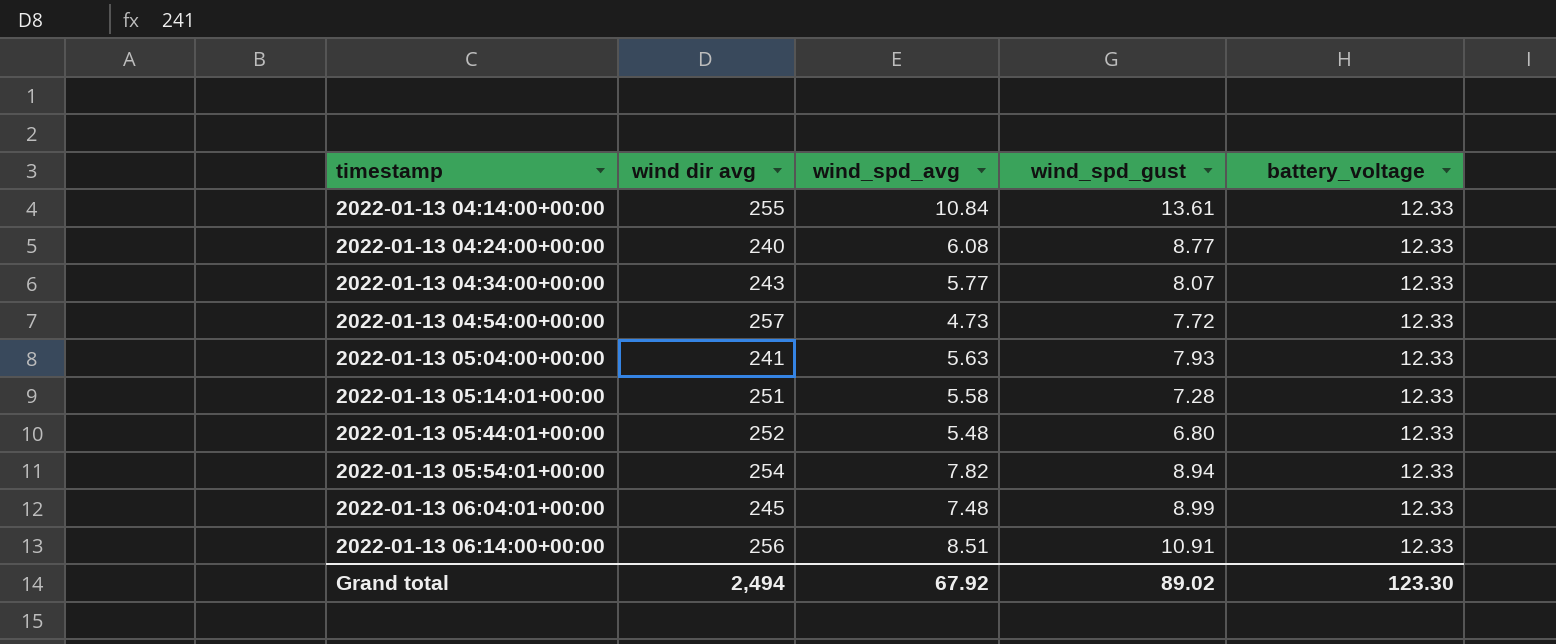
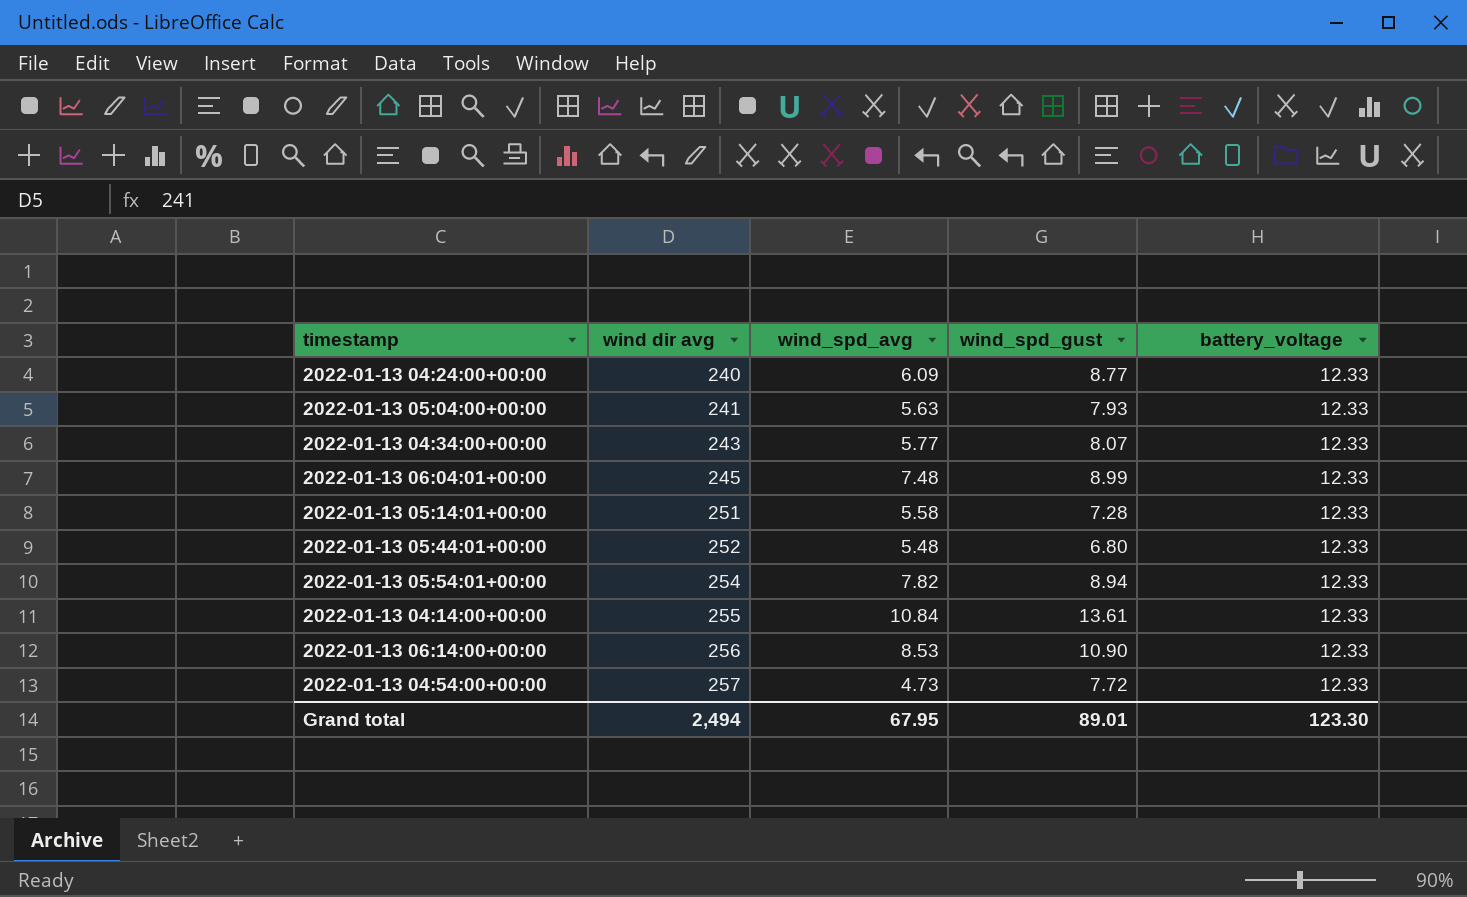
row order: timestamp ascending -> wind dir avg ascending
2022-01-13 04:24:00+00:00 | wind_spd_avg: 6.08 -> 6.09
2022-01-13 06:14:00+00:00 | wind_spd_avg: 8.51 -> 8.53
2022-01-13 06:14:00+00:00 | wind_spd_gust: 10.91 -> 10.90
Grand total | wind_spd_avg: 67.92 -> 67.95
Grand total | wind_spd_gust: 89.02 -> 89.01

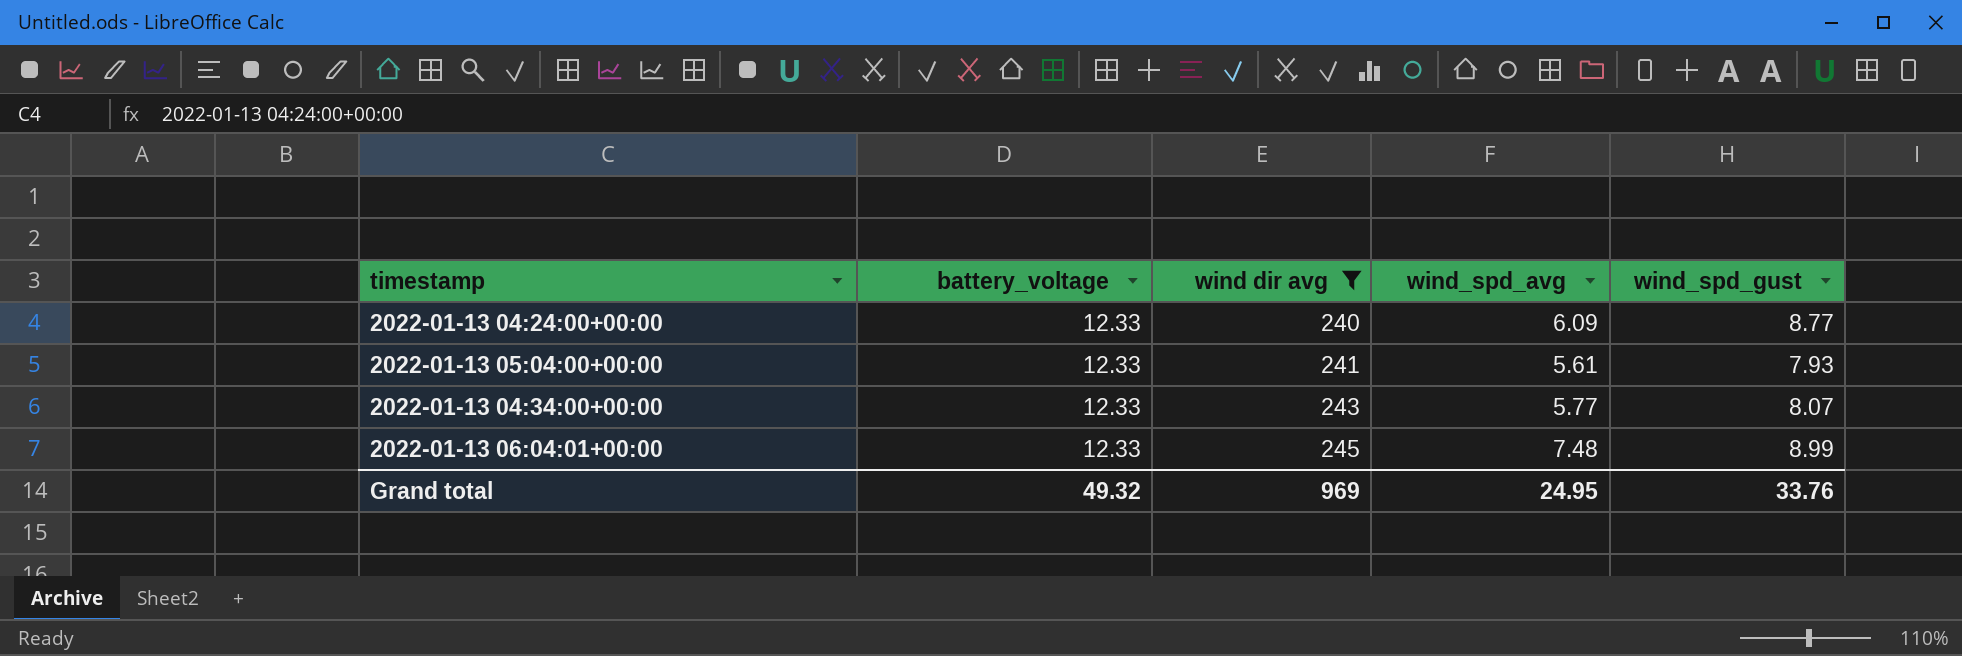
filter: none -> wind dir avg <= 245
column battery_voltage | position: 5 -> 2
2022-01-13 05:04:00+00:00 | wind_spd_avg: 5.63 -> 5.61
Grand total | battery_voltage: 123.30 -> 49.32
Grand total | wind dir avg: 2,494 -> 969
Grand total | wind_spd_avg: 67.95 -> 24.95
Grand total | wind_spd_gust: 89.01 -> 33.76

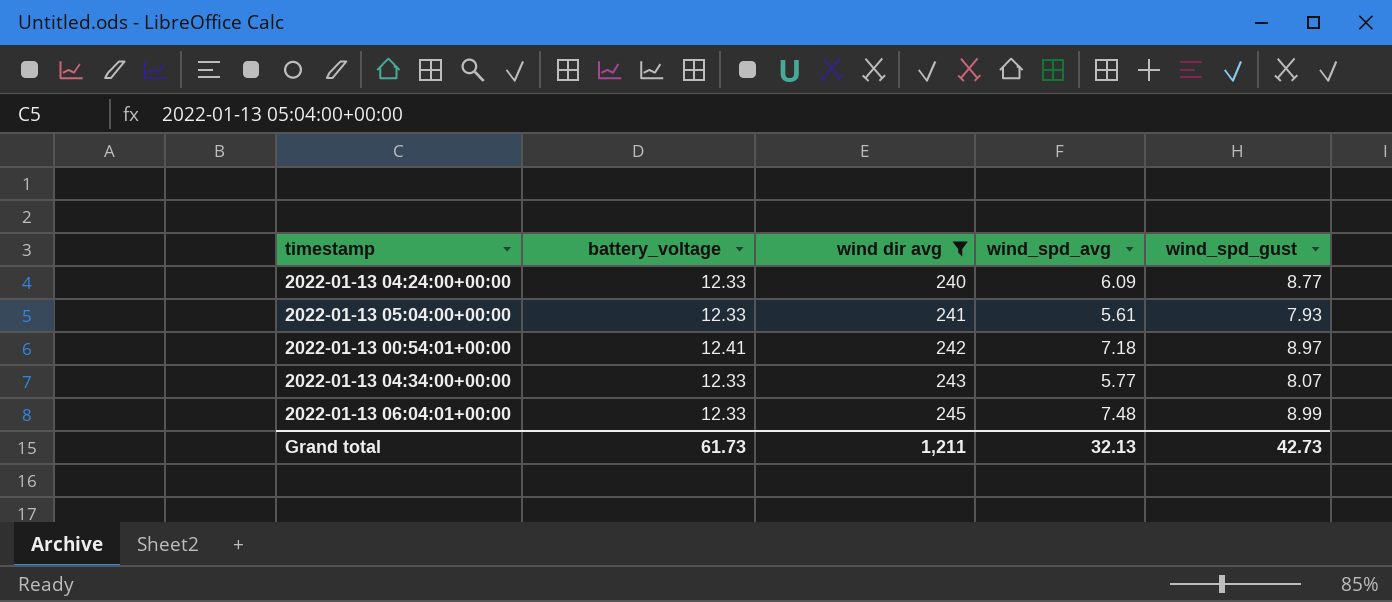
row 2022-01-13 00:54:01+00:00: none -> 12.41 | 242 | 7.18 | 8.97
Grand total | battery_voltage: 49.32 -> 61.73
Grand total | wind dir avg: 969 -> 1,211
Grand total | wind_spd_avg: 24.95 -> 32.13
Grand total | wind_spd_gust: 33.76 -> 42.73

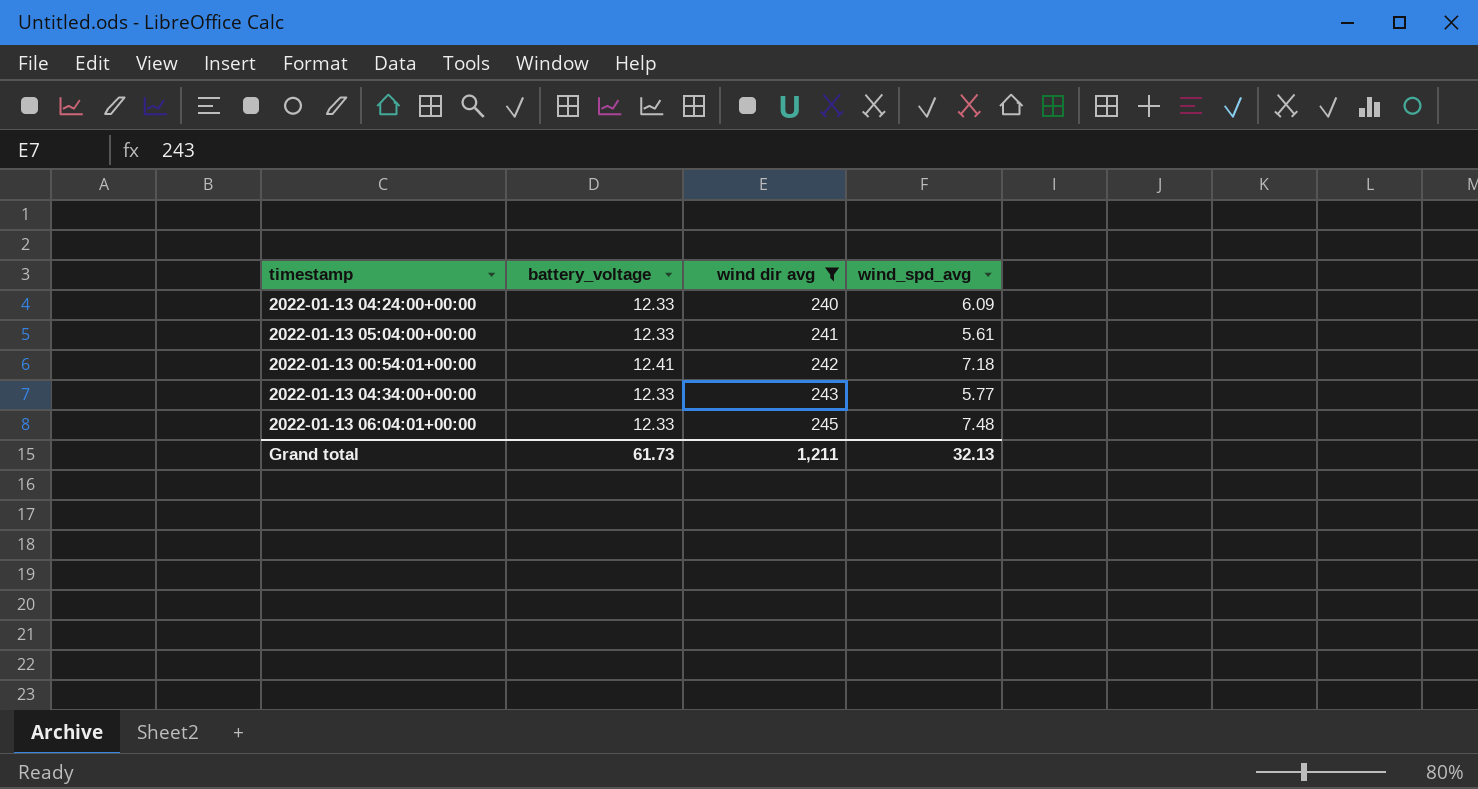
column wind_spd_gust | position: 5 -> none

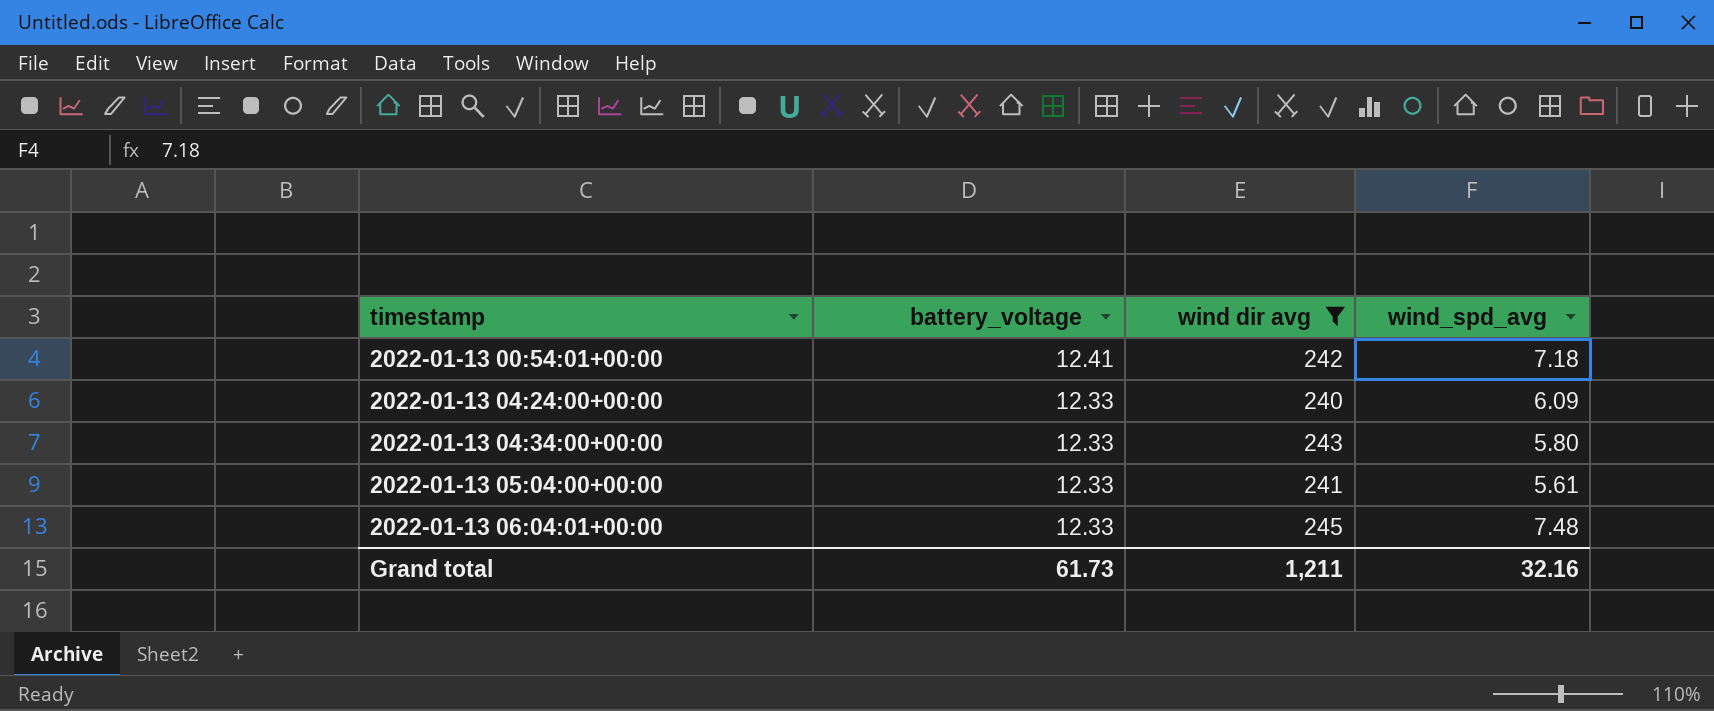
row order: wind dir avg ascending -> timestamp ascending
2022-01-13 04:34:00+00:00 | wind_spd_avg: 5.77 -> 5.80
Grand total | wind_spd_avg: 32.13 -> 32.16

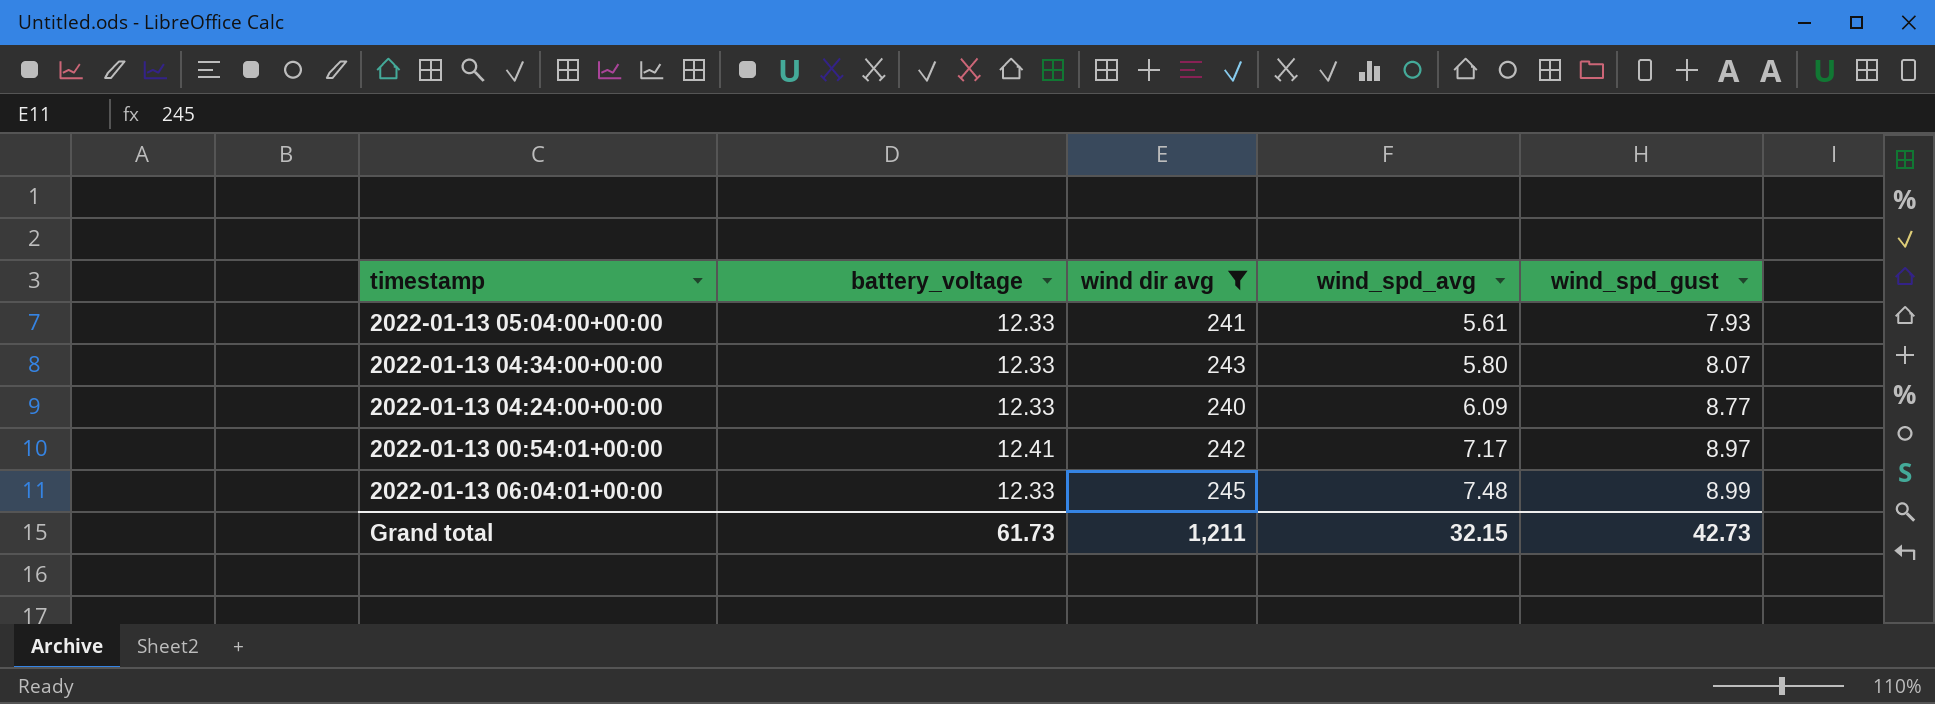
row order: timestamp ascending -> wind_spd_avg ascending
column wind_spd_gust | position: none -> 5
2022-01-13 00:54:01+00:00 | wind_spd_avg: 7.18 -> 7.17
Grand total | wind_spd_avg: 32.16 -> 32.15

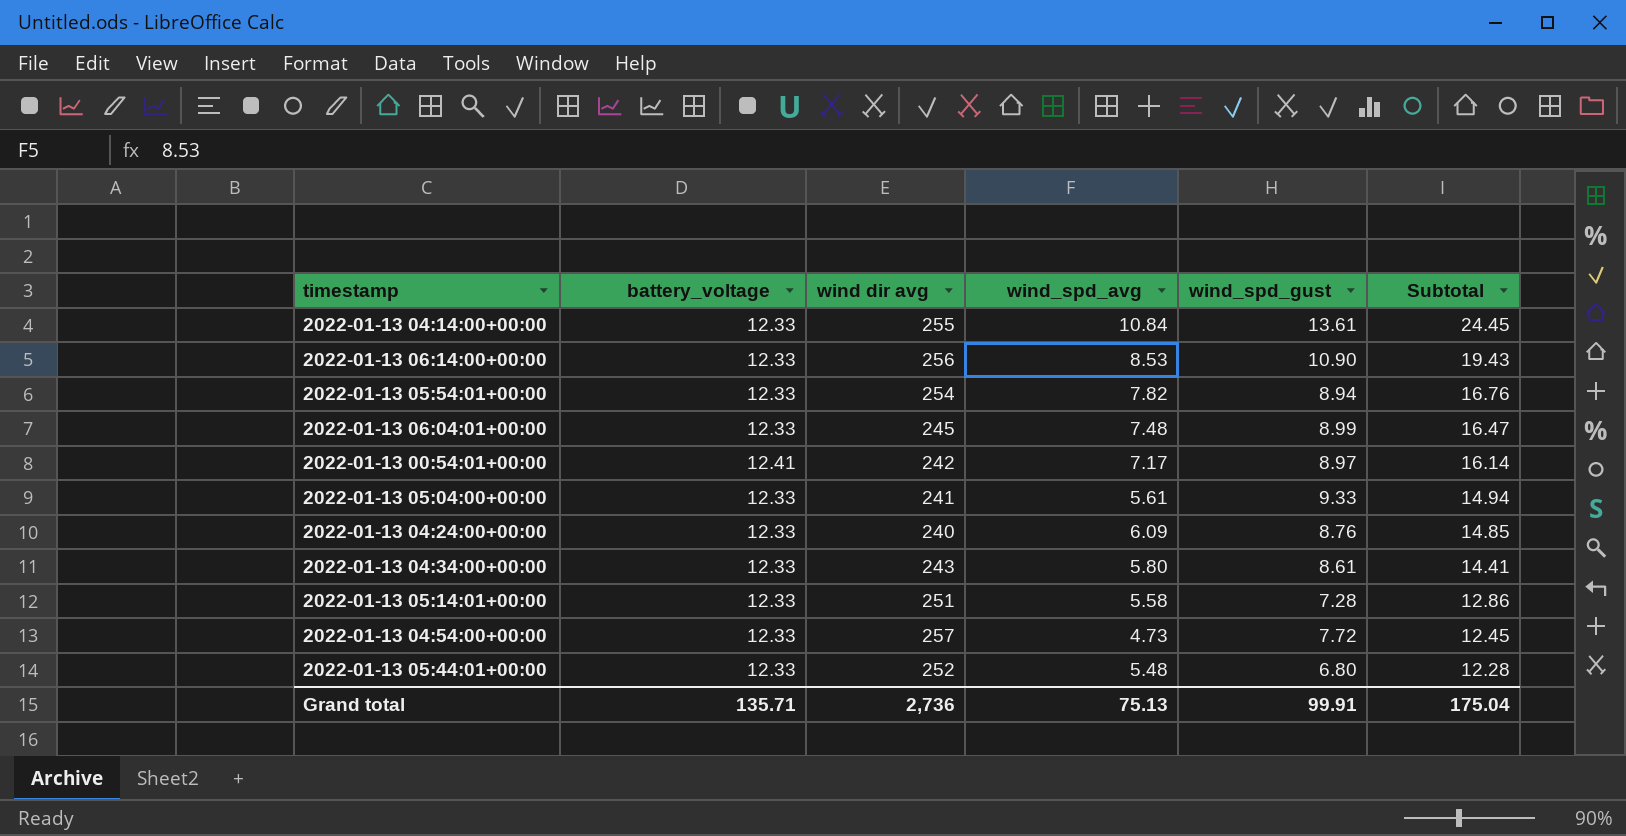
filter: wind dir avg <= 245 -> none
row order: wind_spd_avg ascending -> Subtotal descending
column Subtotal | formula: none -> [wind_spd_avg] + [wind_spd_gust]
2022-01-13 05:04:00+00:00 | wind_spd_gust: 7.93 -> 9.33
2022-01-13 04:24:00+00:00 | wind_spd_gust: 8.77 -> 8.76
2022-01-13 04:34:00+00:00 | wind_spd_gust: 8.07 -> 8.61
Grand total | battery_voltage: 61.73 -> 135.71
Grand total | wind dir avg: 1,211 -> 2,736
Grand total | wind_spd_avg: 32.15 -> 75.13
Grand total | wind_spd_gust: 42.73 -> 99.91

